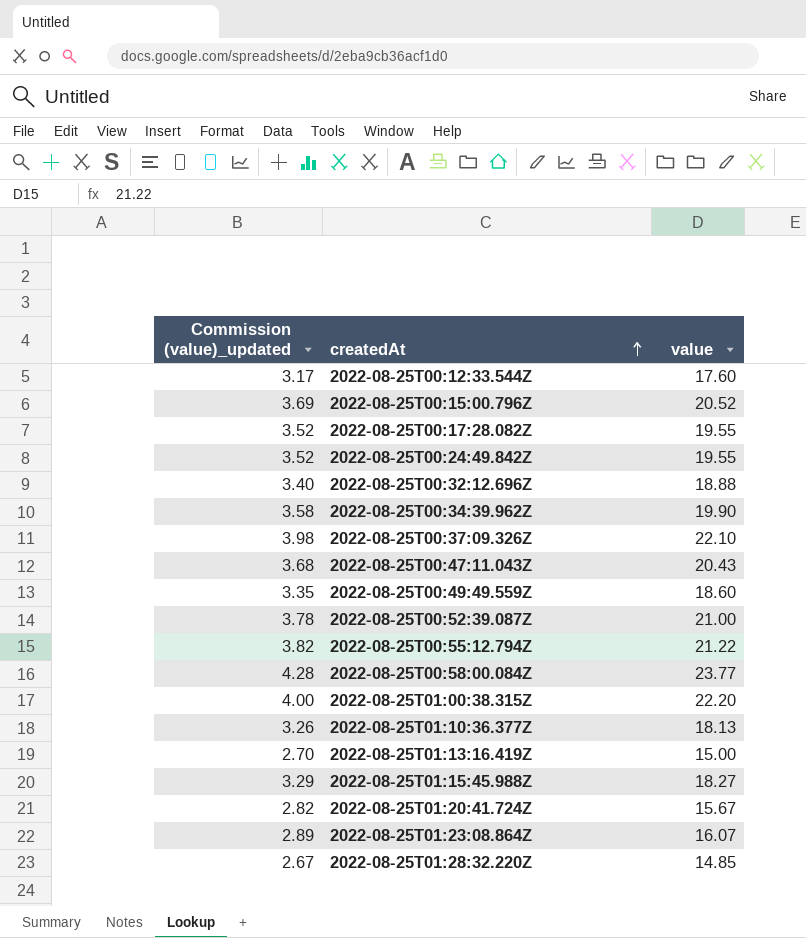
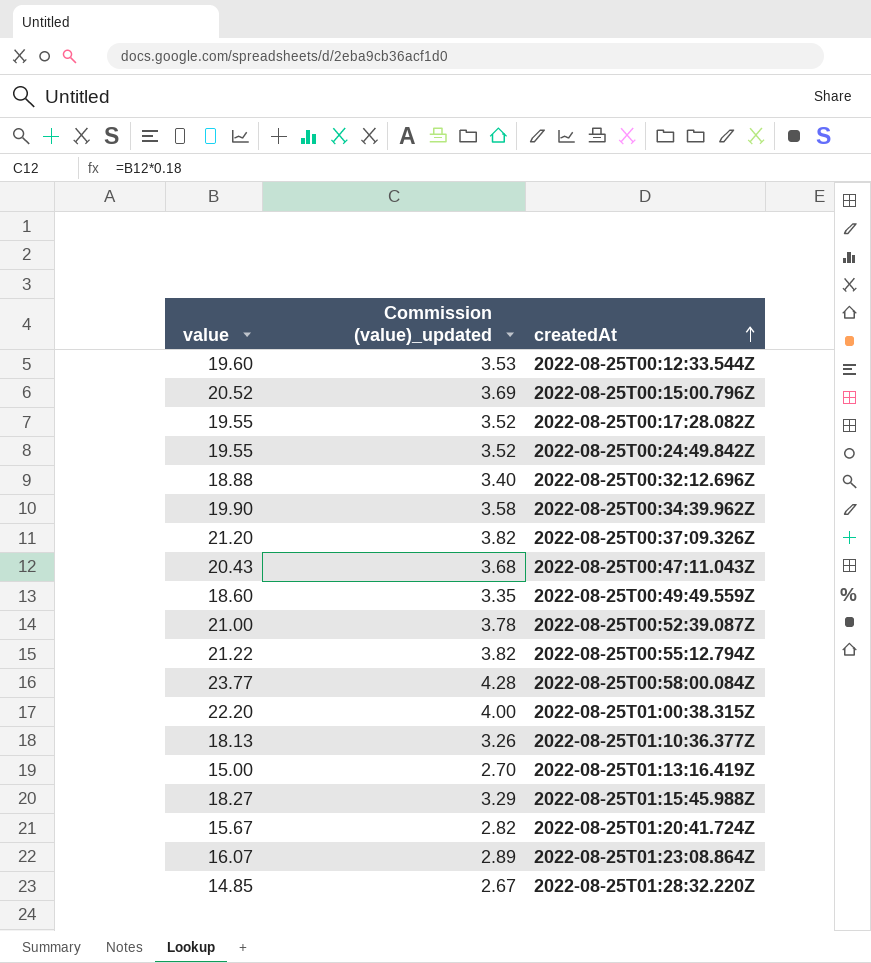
column value | position: 3 -> 1
2022-08-25T00:12:33.544Z | value: 17.60 -> 19.60
2022-08-25T00:12:33.544Z | Commission (value)_updated: 3.17 -> 3.53
2022-08-25T00:37:09.326Z | value: 22.10 -> 21.20
2022-08-25T00:37:09.326Z | Commission (value)_updated: 3.98 -> 3.82

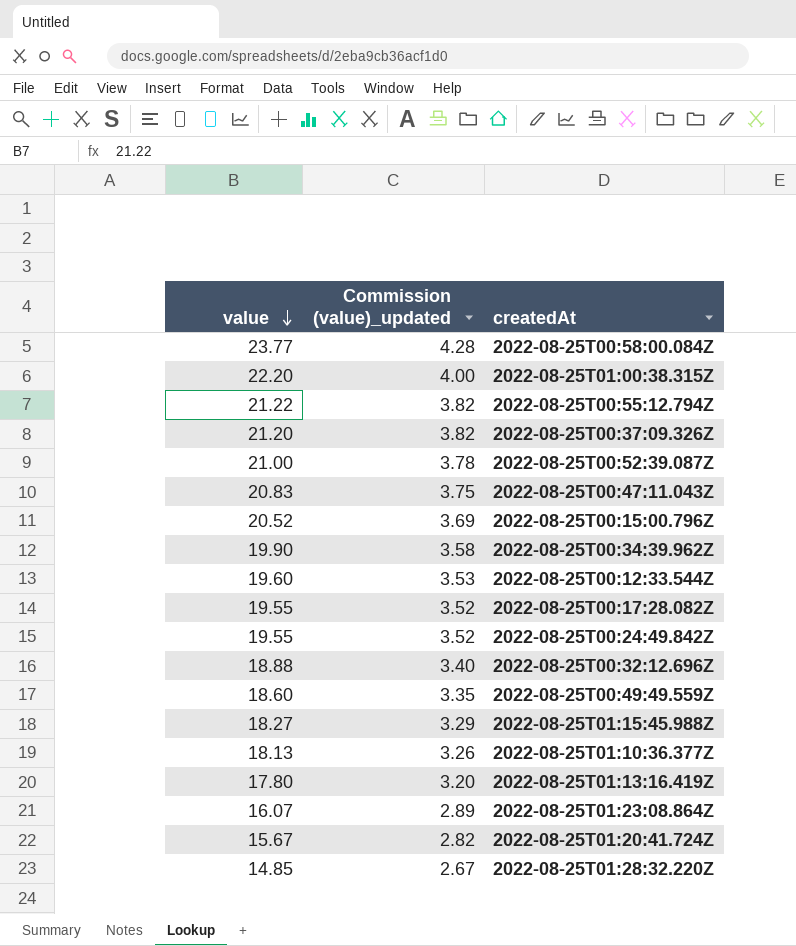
row order: createdAt ascending -> value descending
2022-08-25T00:47:11.043Z | value: 20.43 -> 20.83
2022-08-25T00:47:11.043Z | Commission (value)_updated: 3.68 -> 3.75
2022-08-25T01:13:16.419Z | value: 15.00 -> 17.80
2022-08-25T01:13:16.419Z | Commission (value)_updated: 2.70 -> 3.20

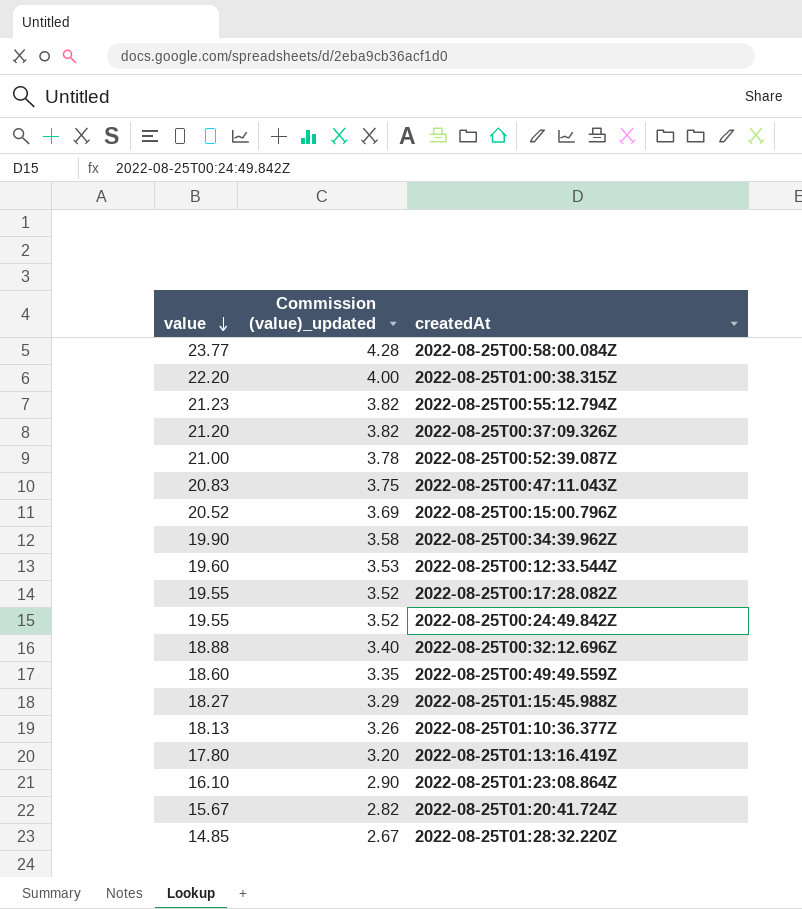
2022-08-25T00:55:12.794Z | value: 21.22 -> 21.23
2022-08-25T01:23:08.864Z | value: 16.07 -> 16.10
2022-08-25T01:23:08.864Z | Commission (value)_updated: 2.89 -> 2.90

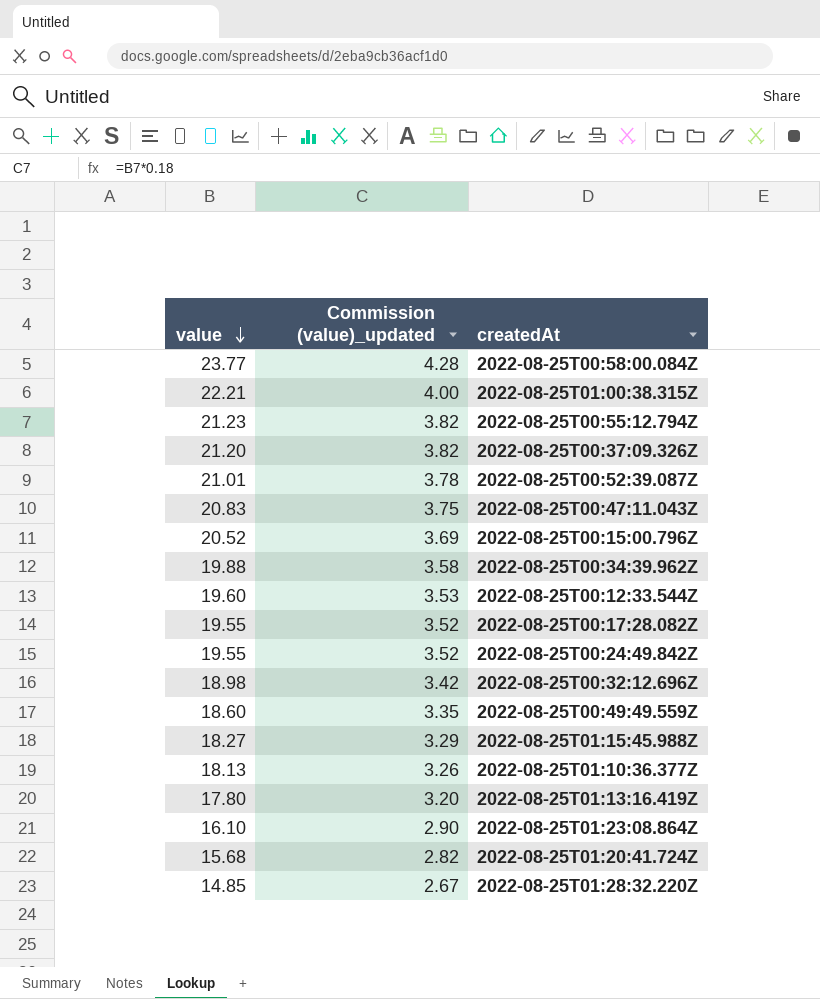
2022-08-25T01:00:38.315Z | value: 22.20 -> 22.21
2022-08-25T00:52:39.087Z | value: 21.00 -> 21.01
2022-08-25T00:34:39.962Z | value: 19.90 -> 19.88
2022-08-25T00:32:12.696Z | value: 18.88 -> 18.98
2022-08-25T00:32:12.696Z | Commission (value)_updated: 3.40 -> 3.42
2022-08-25T01:20:41.724Z | value: 15.67 -> 15.68

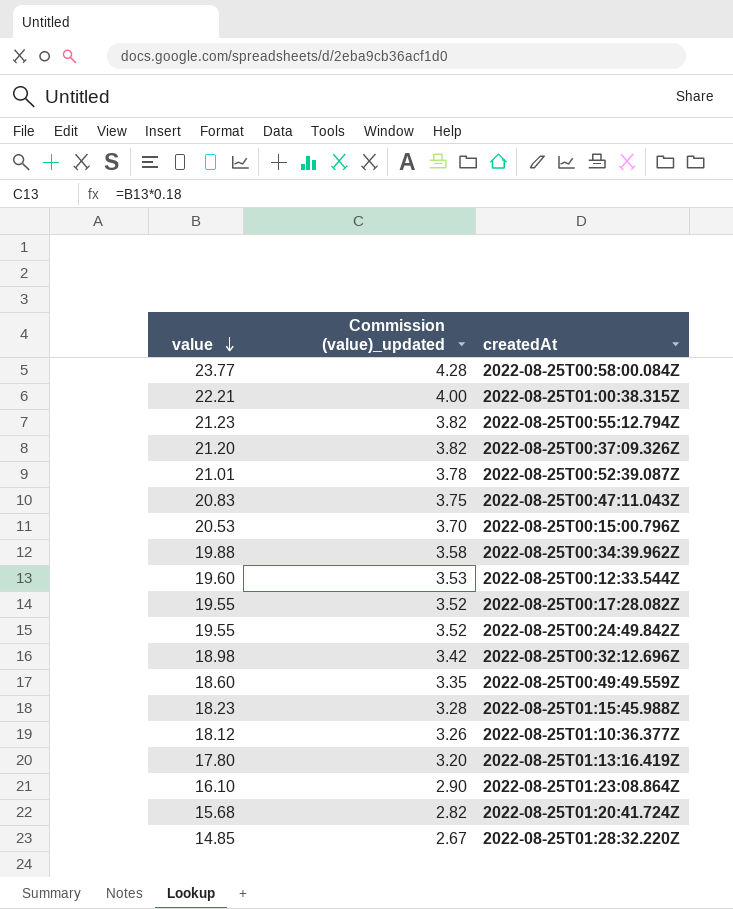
2022-08-25T00:15:00.796Z | value: 20.52 -> 20.53
2022-08-25T00:15:00.796Z | Commission (value)_updated: 3.69 -> 3.70
2022-08-25T01:15:45.988Z | value: 18.27 -> 18.23
2022-08-25T01:15:45.988Z | Commission (value)_updated: 3.29 -> 3.28
2022-08-25T01:10:36.377Z | value: 18.13 -> 18.12

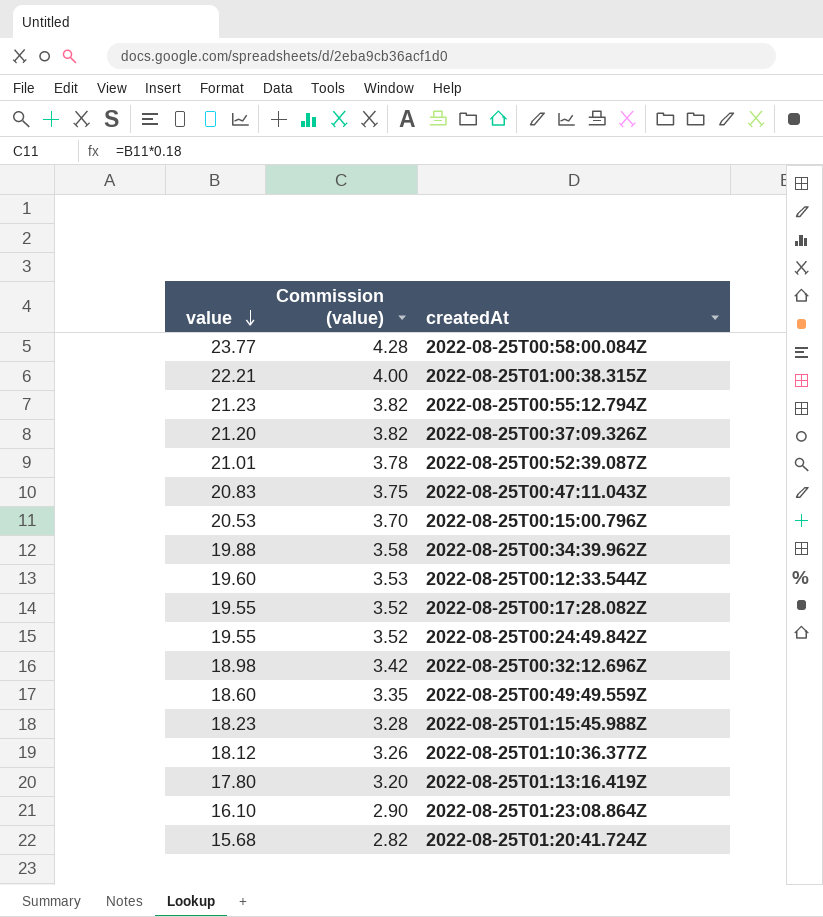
column name: Commission (value)_updated -> Commission (value)
row 2022-08-25T01:28:32.220Z: 14.85 | 2.67 -> none

